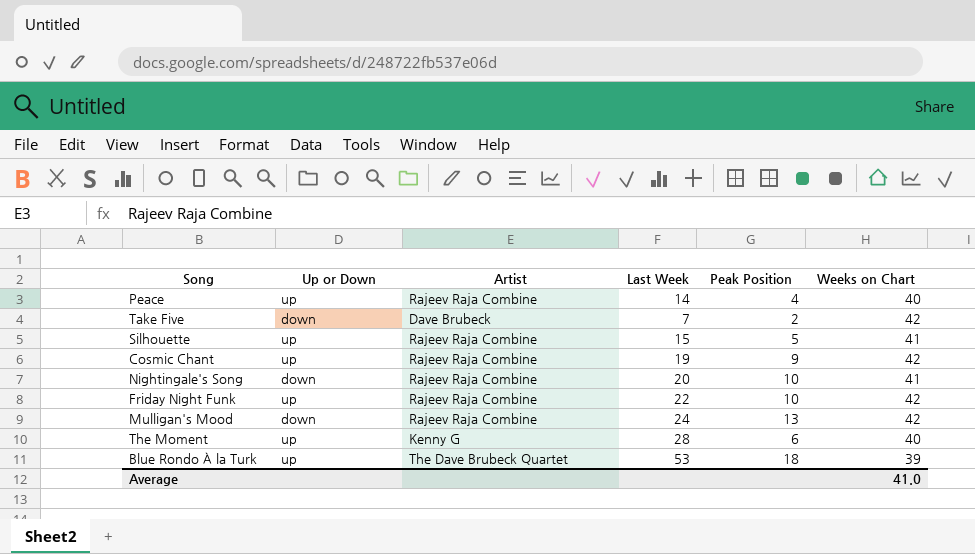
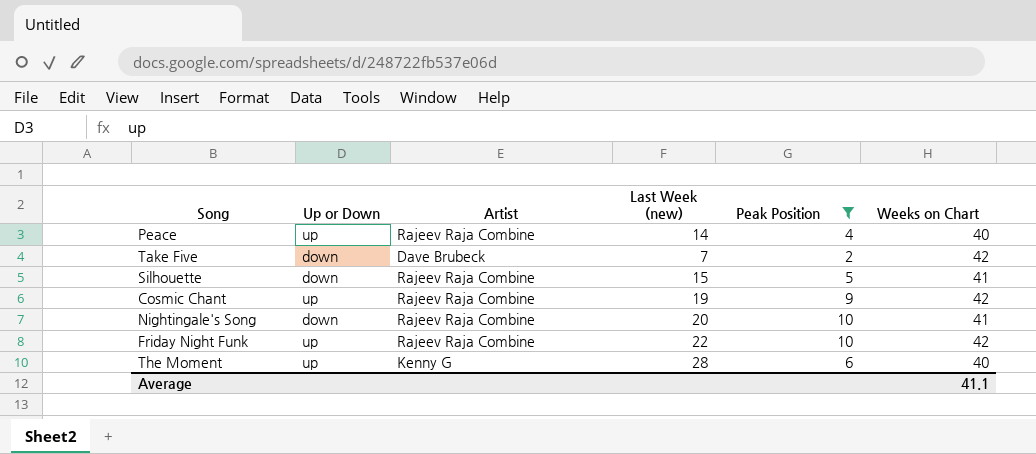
filter: none -> Peak Position <= 10
column name: Last Week -> Last Week (new)
Silhouette | Up or Down: up -> down
Average | Weeks on Chart: 41.0 -> 41.1

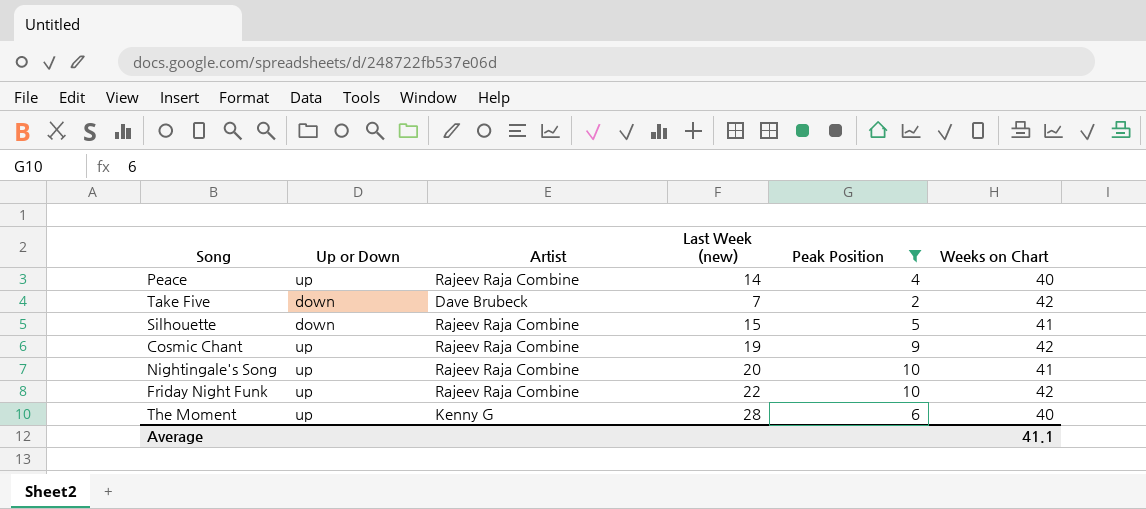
Nightingale's Song | Up or Down: down -> up

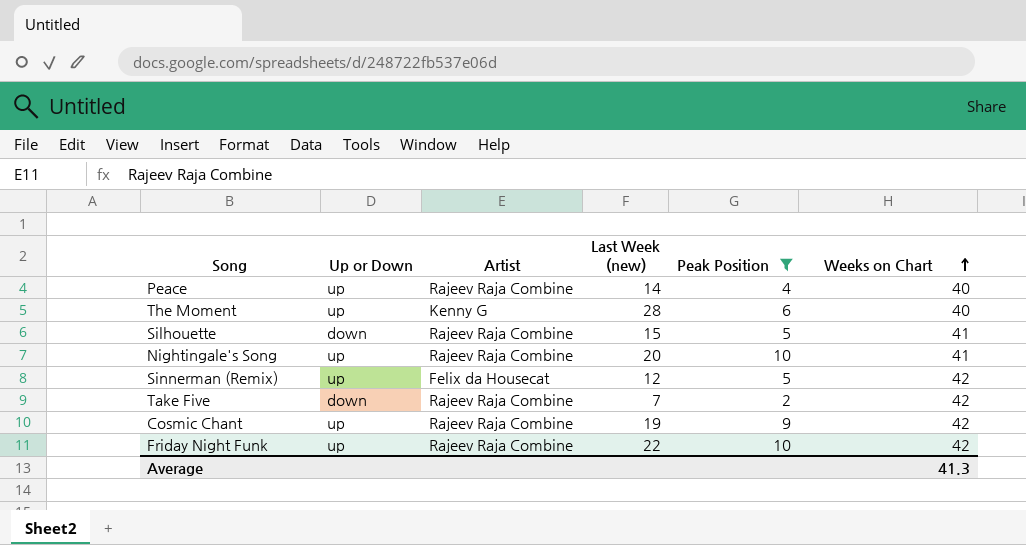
row order: none -> Weeks on Chart ascending
row Sinnerman (Remix): none -> up | Felix da Housecat | 12 | 5 | 42
Take Five | Artist: Dave Brubeck -> Rajeev Raja Combine
Average | Weeks on Chart: 41.1 -> 41.3

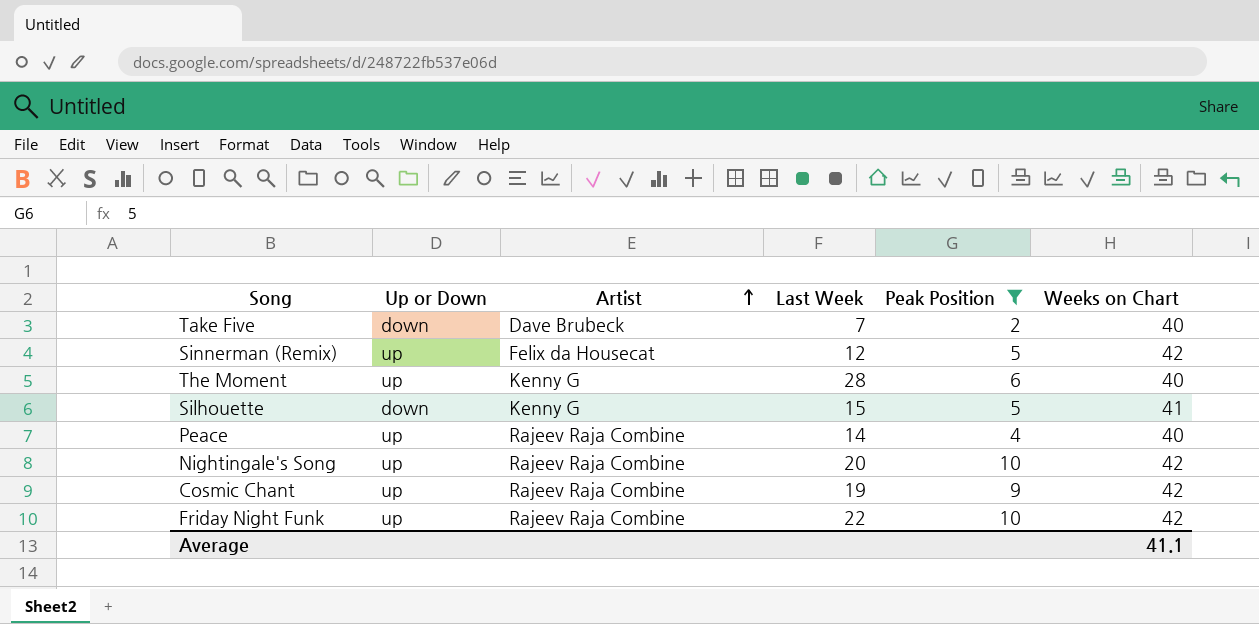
row order: Weeks on Chart ascending -> Artist ascending
column name: Last Week (new) -> Last Week
Take Five | Artist: Rajeev Raja Combine -> Dave Brubeck
Take Five | Weeks on Chart: 42 -> 40
Silhouette | Artist: Rajeev Raja Combine -> Kenny G
Nightingale's Song | Weeks on Chart: 41 -> 42
Average | Weeks on Chart: 41.3 -> 41.1

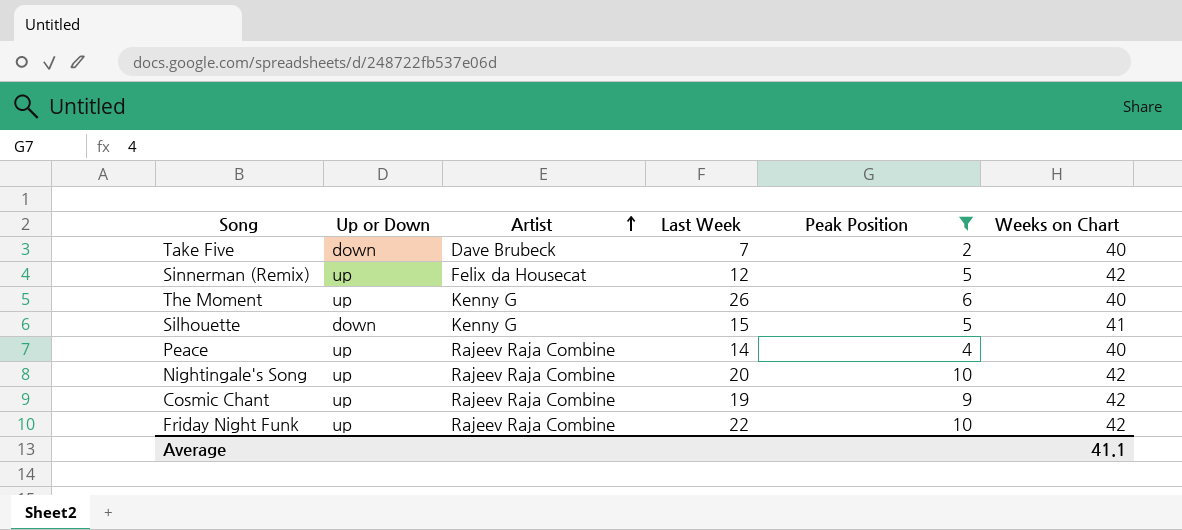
The Moment | Last Week: 28 -> 26

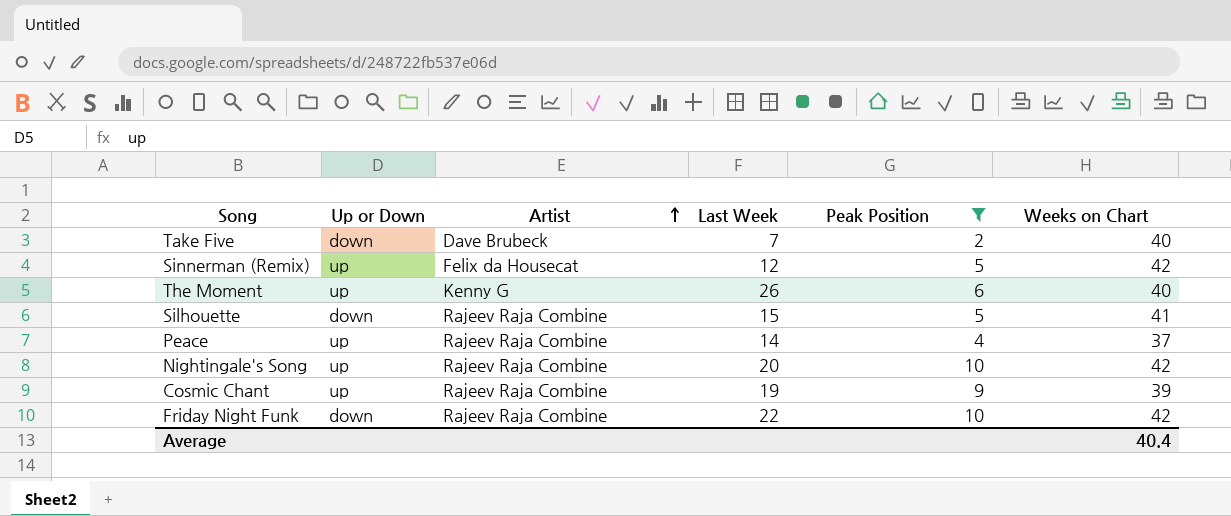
Silhouette | Artist: Kenny G -> Rajeev Raja Combine
Peace | Weeks on Chart: 40 -> 37
Cosmic Chant | Weeks on Chart: 42 -> 39
Friday Night Funk | Up or Down: up -> down
Average | Weeks on Chart: 41.1 -> 40.4

